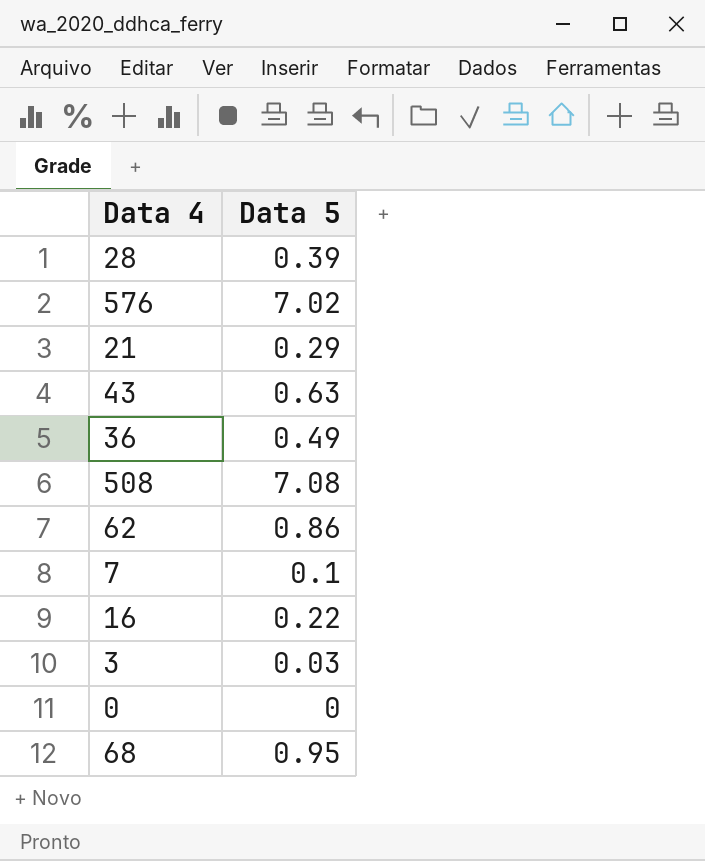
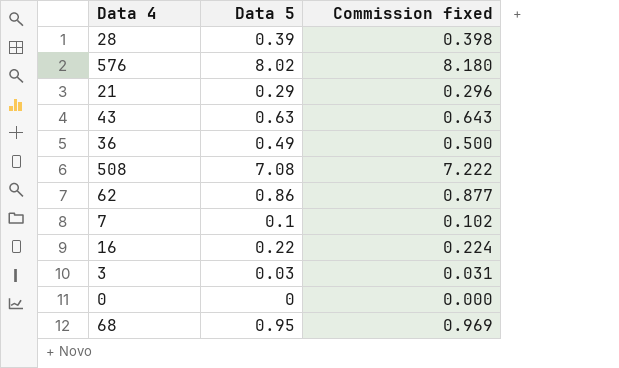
column Commission fixed | formula: none -> [Data 5] * 1.02
576 | Data 5: 7.02 -> 8.02

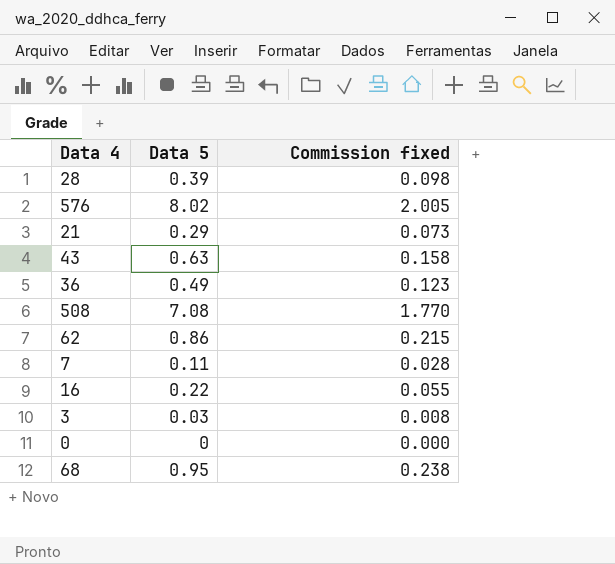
column Commission fixed | formula: [Data 5] * 1.02 -> [Data 5] * 0.25
7 | Data 5: 0.1 -> 0.11

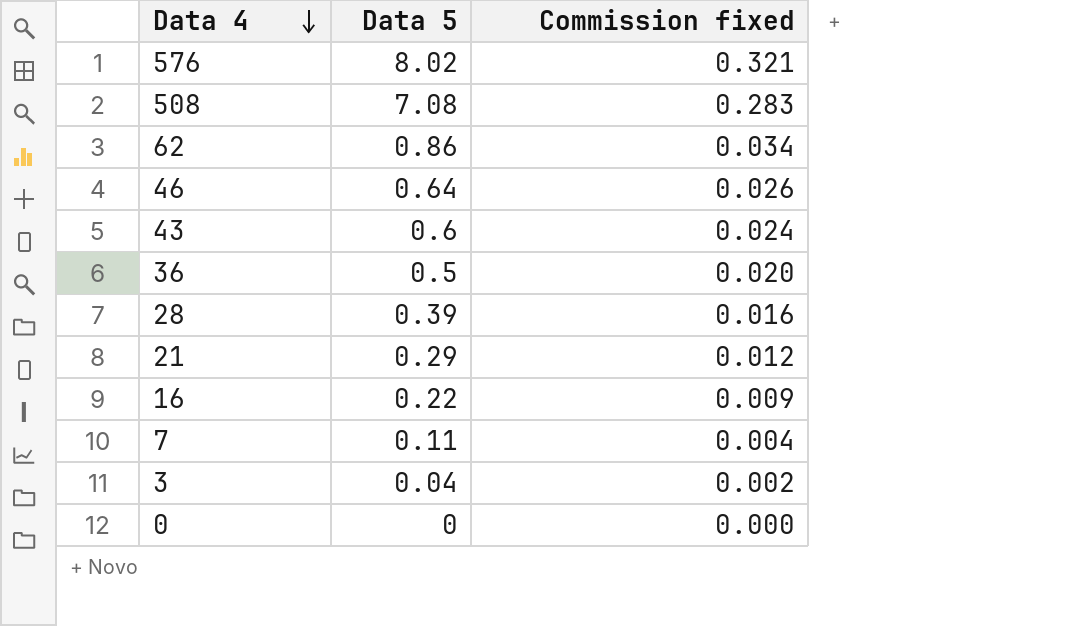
row order: none -> Data 4 descending
column Commission fixed | formula: [Data 5] * 0.25 -> [Data 5] * 0.04
row 68: 0.95 | 0.238 -> none
row 46: none -> 0.64 | 0.026
43 | Data 5: 0.63 -> 0.6
36 | Data 5: 0.49 -> 0.5
3 | Data 5: 0.03 -> 0.04

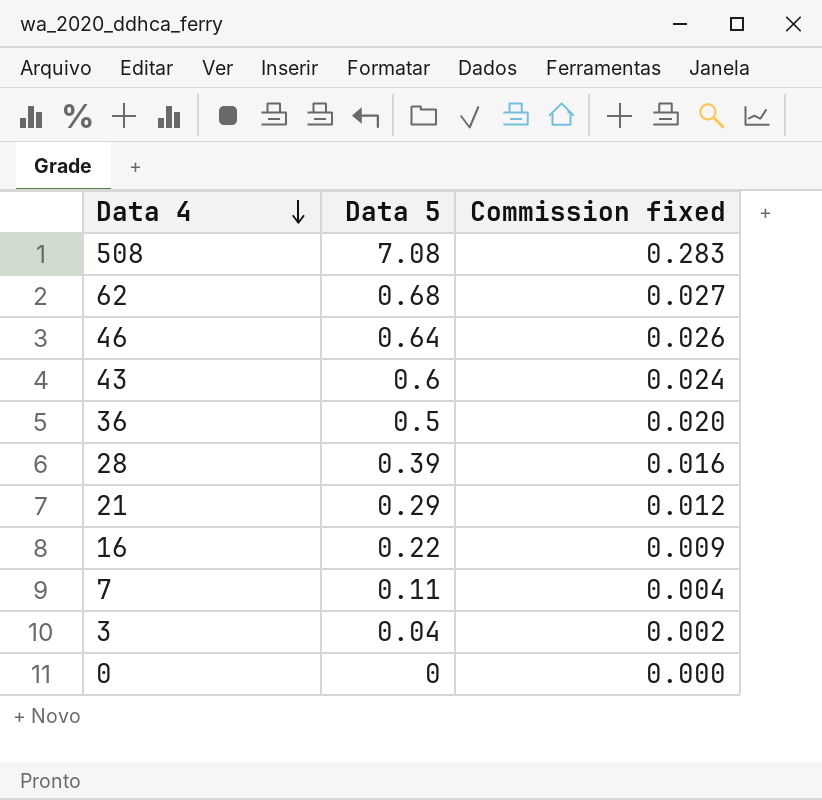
row 576: 8.02 | 0.321 -> none
62 | Data 5: 0.86 -> 0.68
62 | Commission fixed: 0.034 -> 0.027

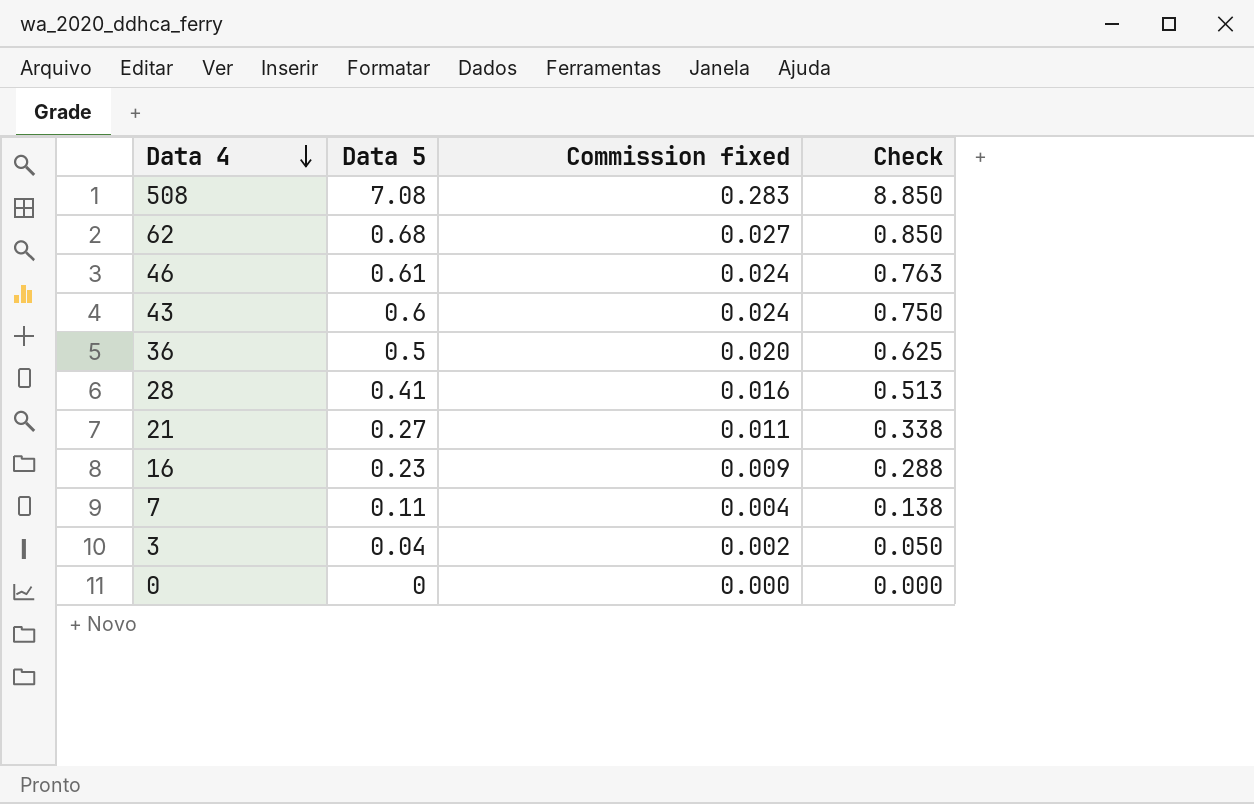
column Check | formula: none -> [Data 5] * 1.25
46 | Data 5: 0.64 -> 0.61
46 | Commission fixed: 0.026 -> 0.024
28 | Data 5: 0.39 -> 0.41
21 | Data 5: 0.29 -> 0.27
21 | Commission fixed: 0.012 -> 0.011
16 | Data 5: 0.22 -> 0.23

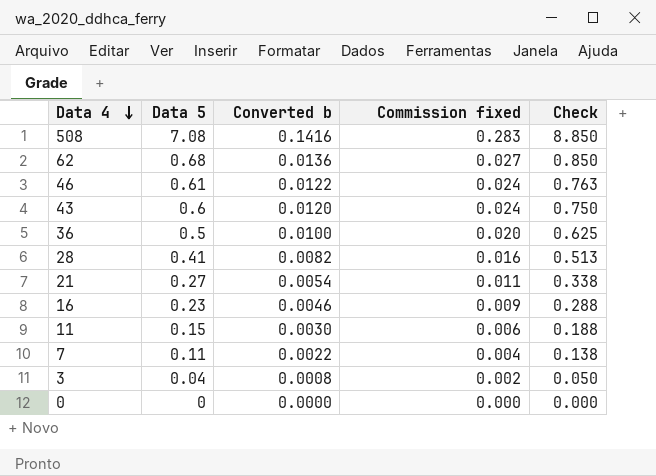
column Converted b | formula: none -> [Data 5] * 0.02
row 11: none -> 0.15 | 0.0030 | 0.006 | 0.188

